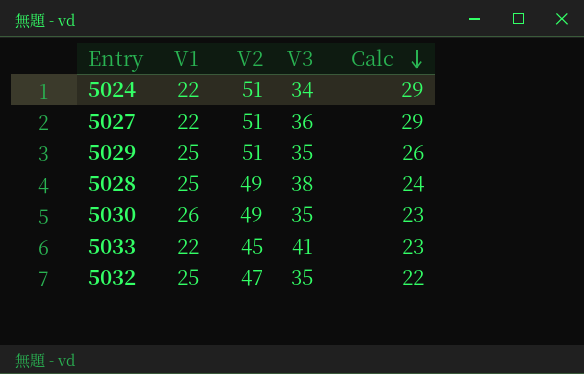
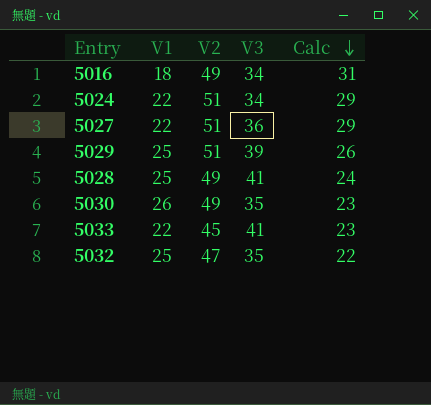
row 5016: none -> 18 | 49 | 34 | 31
5029 | V3: 35 -> 39
5028 | V3: 38 -> 41

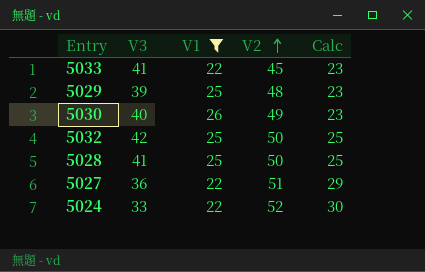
filter: none -> V1 != 18
row order: Calc descending -> V2 ascending
column V3 | position: 4 -> 2
5029 | V2: 51 -> 48
5029 | Calc: 26 -> 23
5030 | V3: 35 -> 40
5032 | V3: 35 -> 42
5032 | V2: 47 -> 50
5032 | Calc: 22 -> 25
5028 | V2: 49 -> 50
5028 | Calc: 24 -> 25
5024 | V3: 34 -> 33
5024 | V2: 51 -> 52
5024 | Calc: 29 -> 30

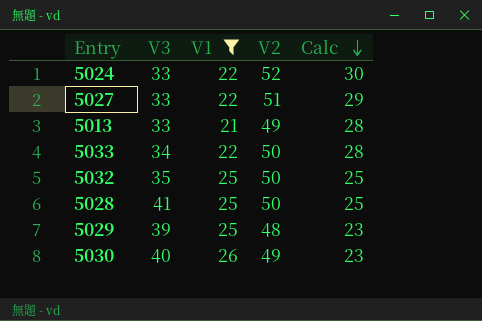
row order: V2 ascending -> Calc descending
5027 | V3: 36 -> 33
row 5013: none -> 33 | 21 | 49 | 28
5033 | V3: 41 -> 34
5033 | V2: 45 -> 50
5033 | Calc: 23 -> 28
5032 | V3: 42 -> 35

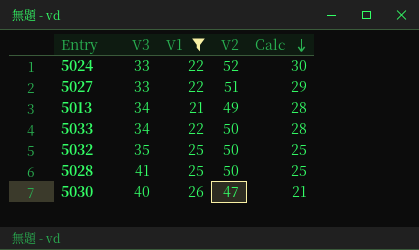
row 5029: 39 | 25 | 48 | 23 -> none
5013 | V3: 33 -> 34
5030 | V2: 49 -> 47
5030 | Calc: 23 -> 21

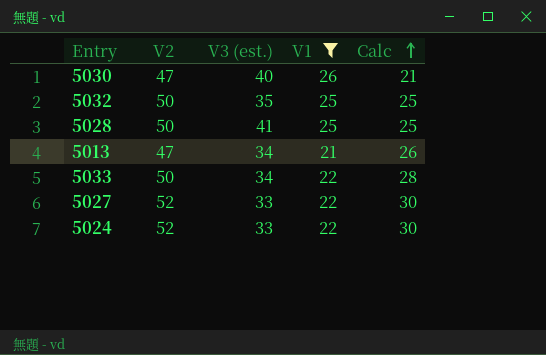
row order: Calc descending -> Calc ascending
column V2 | position: 4 -> 2
column name: V3 -> V3 (est.)
5013 | V2: 49 -> 47
5013 | Calc: 28 -> 26
5027 | V2: 51 -> 52
5027 | Calc: 29 -> 30

